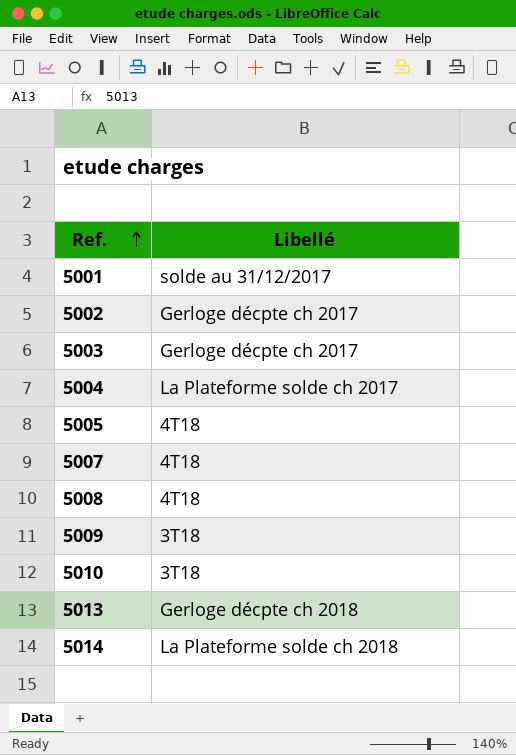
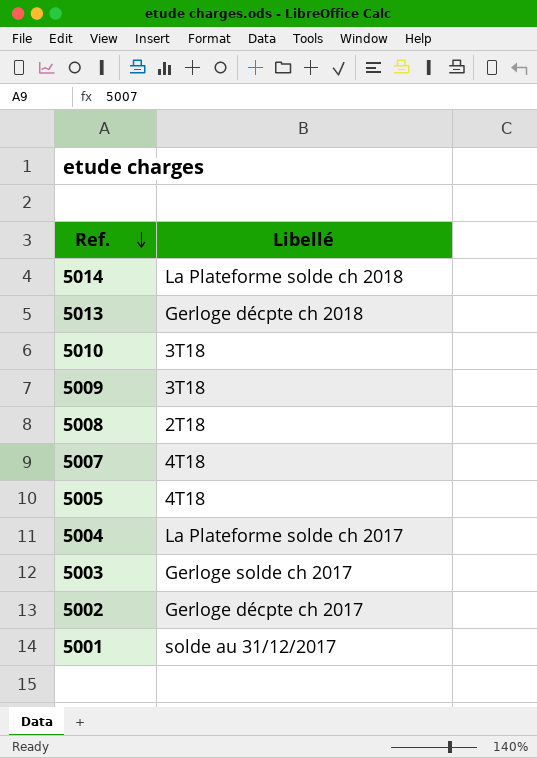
row order: Ref. ascending -> Ref. descending
5008 | Libellé: 4T18 -> 2T18
5003 | Libellé: Gerloge décpte ch 2017 -> Gerloge solde ch 2017

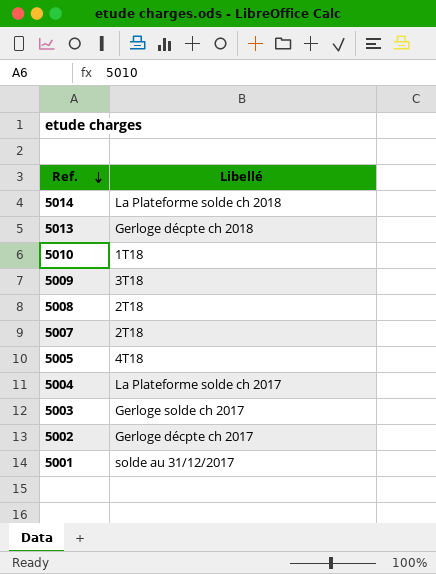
5010 | Libellé: 3T18 -> 1T18
5007 | Libellé: 4T18 -> 2T18

